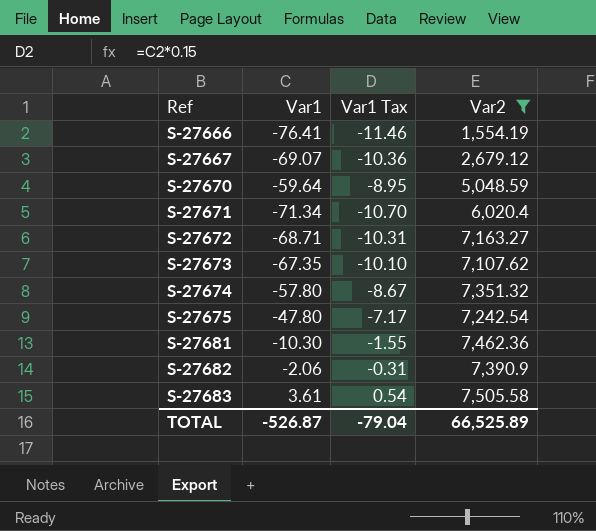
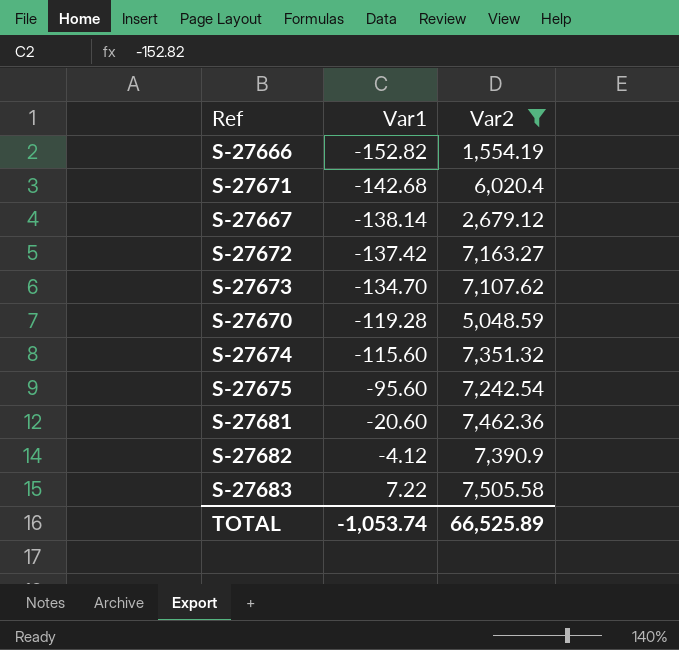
row order: Ref ascending -> Var1 ascending
column Var1 Tax | formula: [Var1] * 0.15 -> none
S-27666 | Var1: -76.41 -> -152.82
S-27671 | Var1: -71.34 -> -142.68
S-27667 | Var1: -69.07 -> -138.14
S-27672 | Var1: -68.71 -> -137.42
S-27673 | Var1: -67.35 -> -134.70
S-27670 | Var1: -59.64 -> -119.28
S-27674 | Var1: -57.80 -> -115.60
S-27675 | Var1: -47.80 -> -95.60
S-27681 | Var1: -10.30 -> -20.60
S-27682 | Var1: -2.06 -> -4.12
S-27683 | Var1: 3.61 -> 7.22
TOTAL | Var1: -526.87 -> -1,053.74

